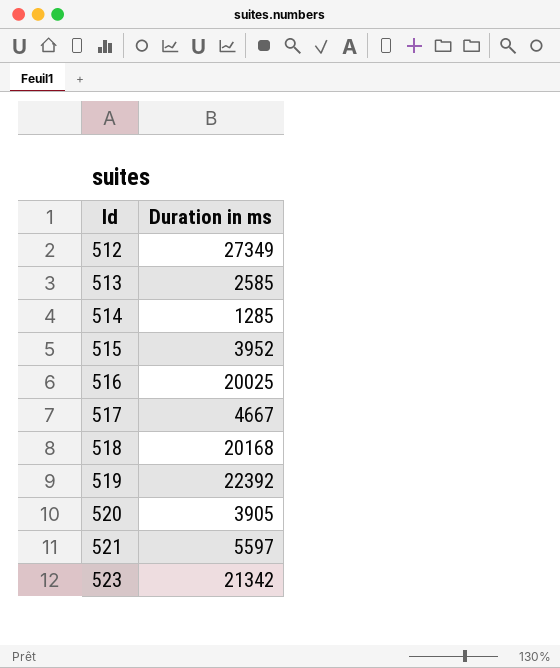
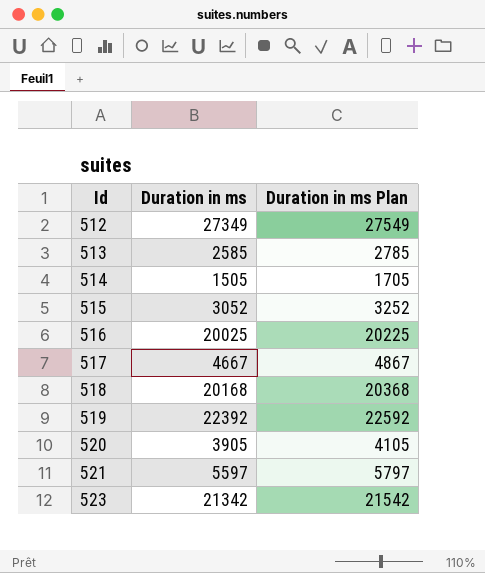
column Duration in ms Plan | formula: none -> [Duration in ms] + 200
514 | Duration in ms: 1285 -> 1505
515 | Duration in ms: 3952 -> 3052

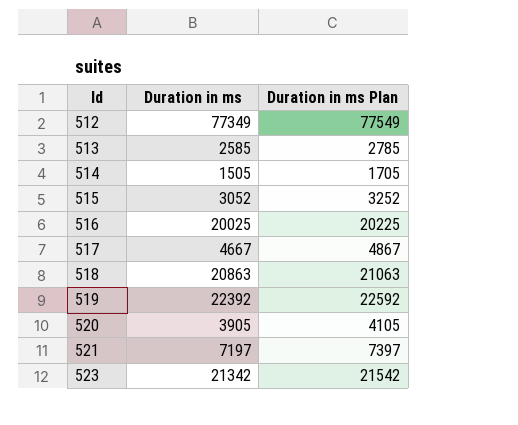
512 | Duration in ms: 27349 -> 77349
512 | Duration in ms Plan: 27549 -> 77549
518 | Duration in ms: 20168 -> 20863
518 | Duration in ms Plan: 20368 -> 21063
521 | Duration in ms: 5597 -> 7197
521 | Duration in ms Plan: 5797 -> 7397

